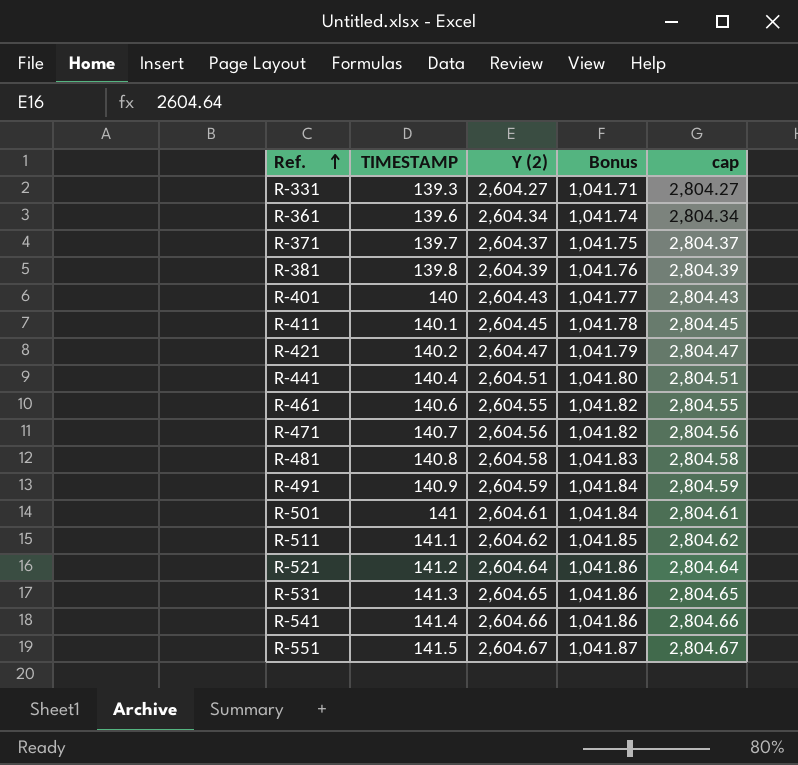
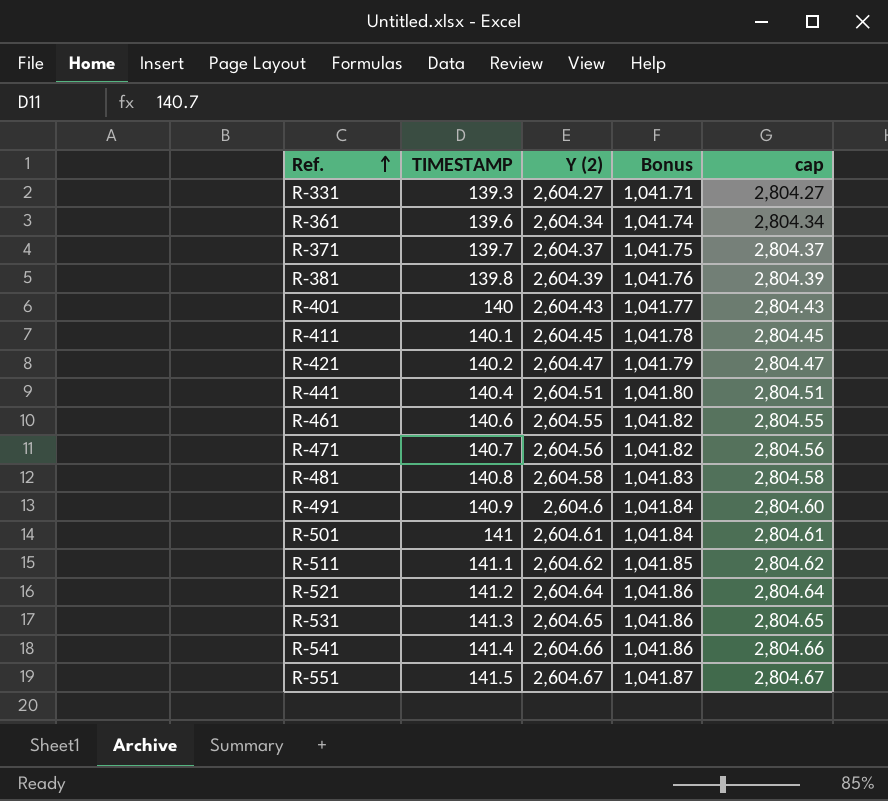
R-491 | Y (2): 2,604.59 -> 2,604.6
R-491 | cap: 2,804.59 -> 2,804.60

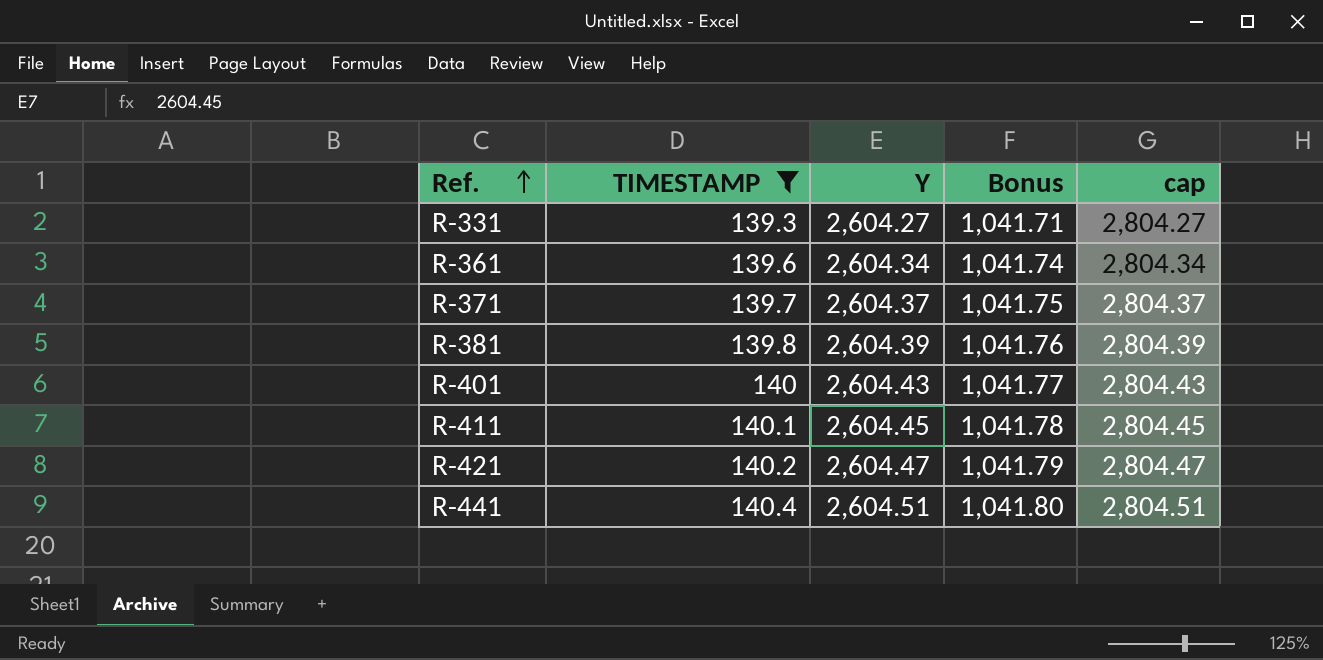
filter: none -> TIMESTAMP <= 140.4
column name: Y (2) -> Y

